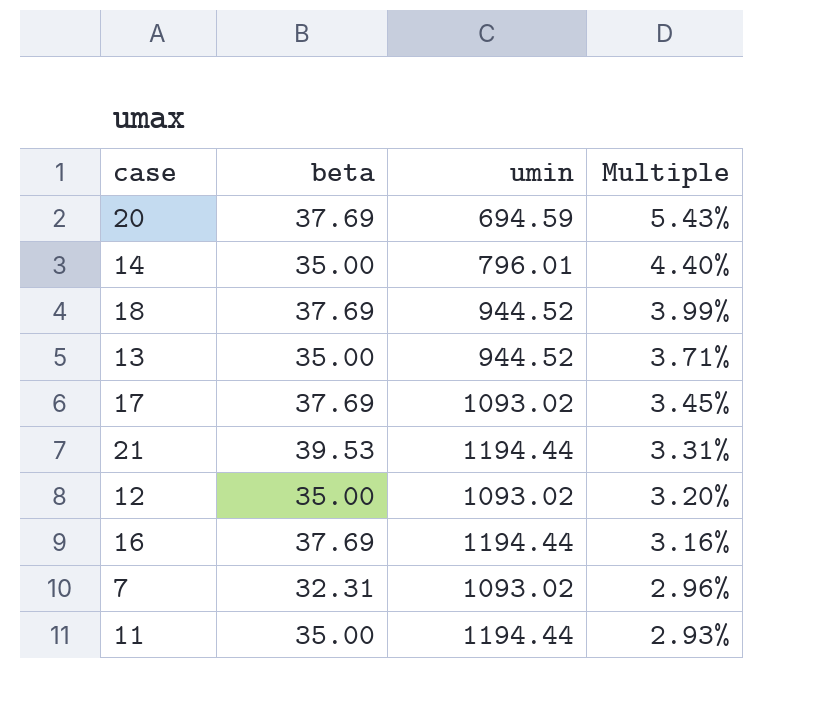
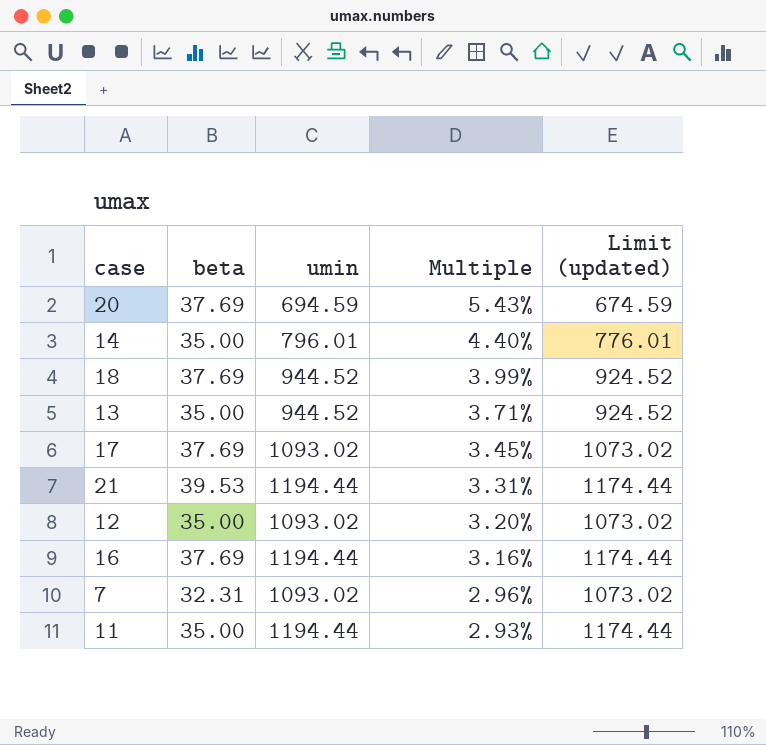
column Limit (updated) | formula: none -> [umin] - 20

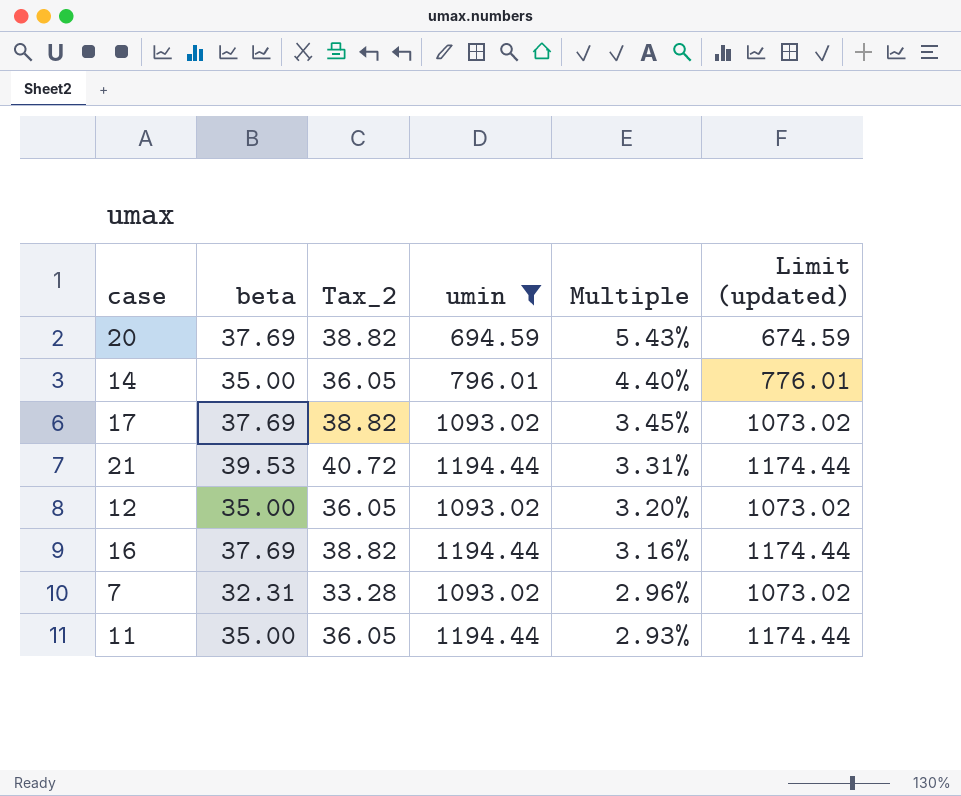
filter: none -> umin != 944.52
column Tax_2 | formula: none -> [beta] * 1.03

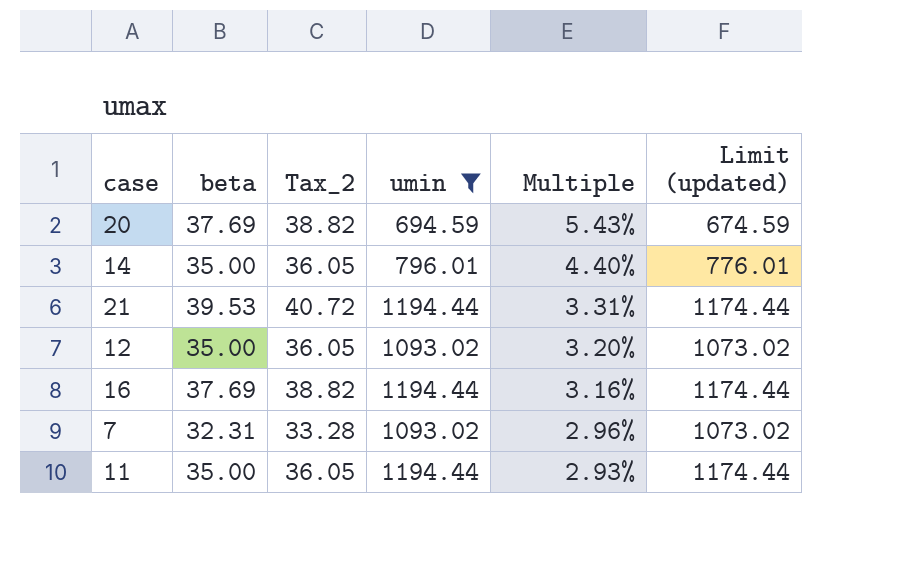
row 17: 37.69 | 38.82 | 1093.02 | 3.45% | 1073.02 -> none

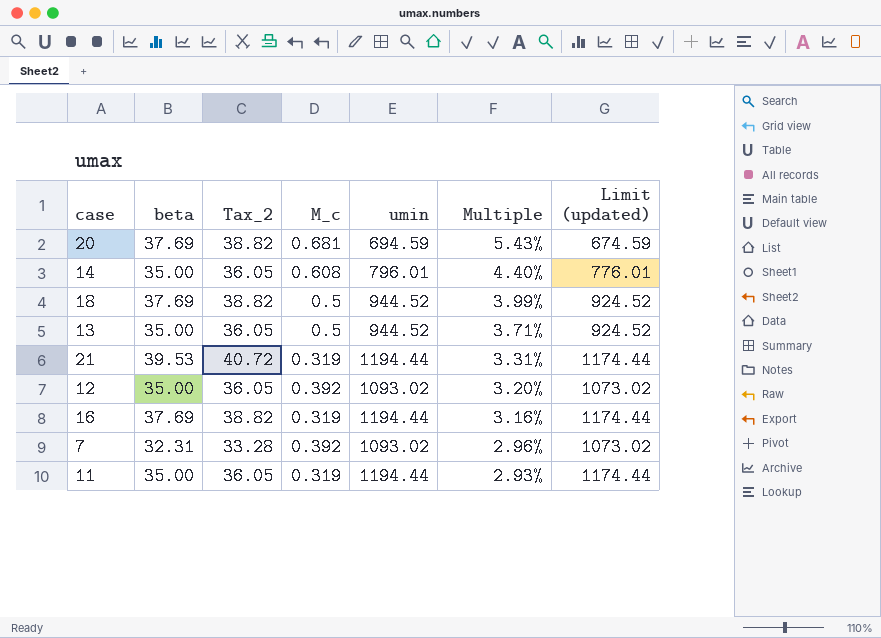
filter: umin != 944.52 -> none
column M_c | position: none -> 4

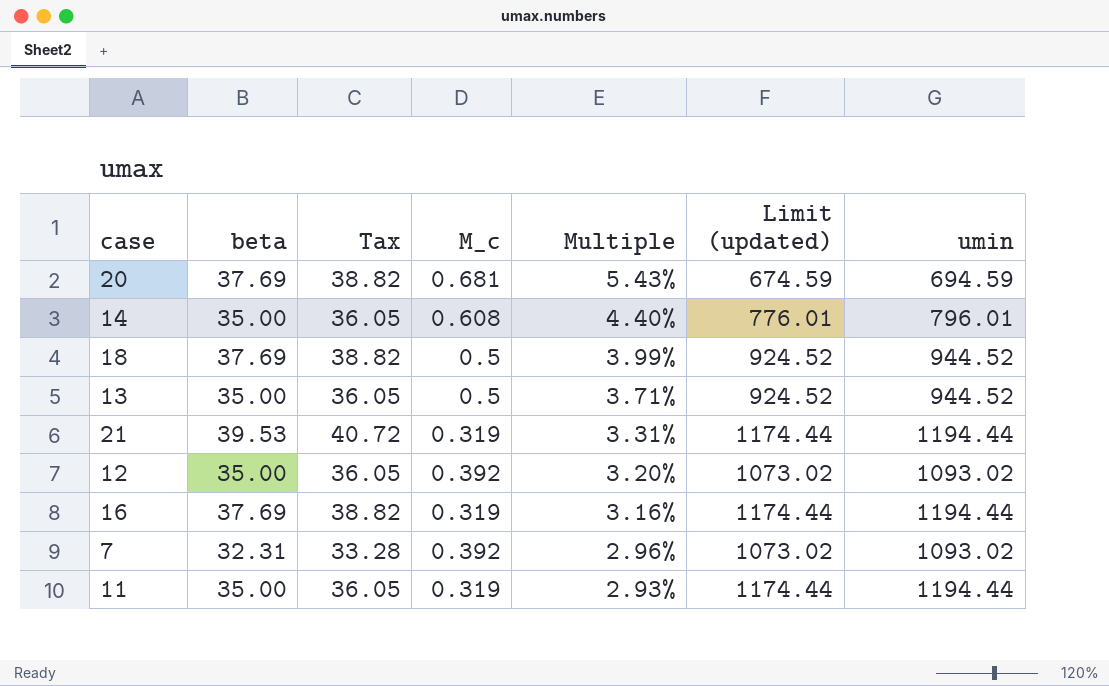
column name: Tax_2 -> Tax
column umin | position: 5 -> 7

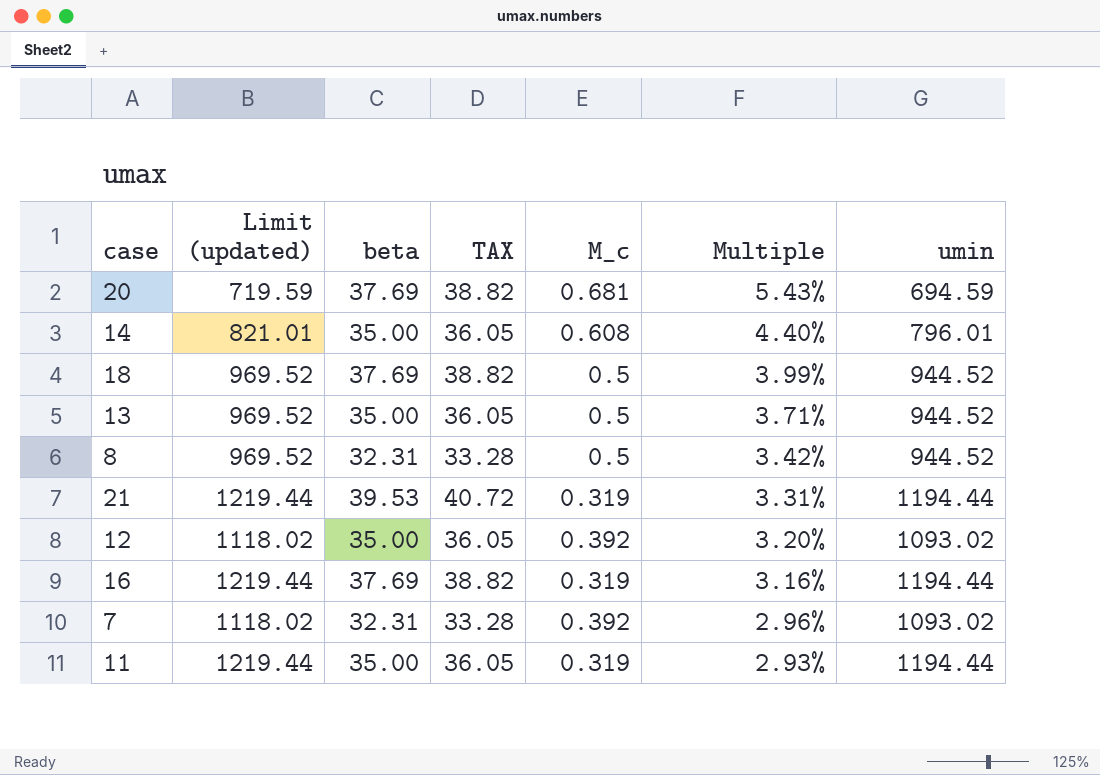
column Limit (updated) | formula: [umin] - 20 -> [umin] + 25
column Limit (updated) | position: 6 -> 2
column name: Tax -> TAX
row 8: none -> 969.52 | 32.31 | 33.28 | 0.5 | 3.42% | 944.52

